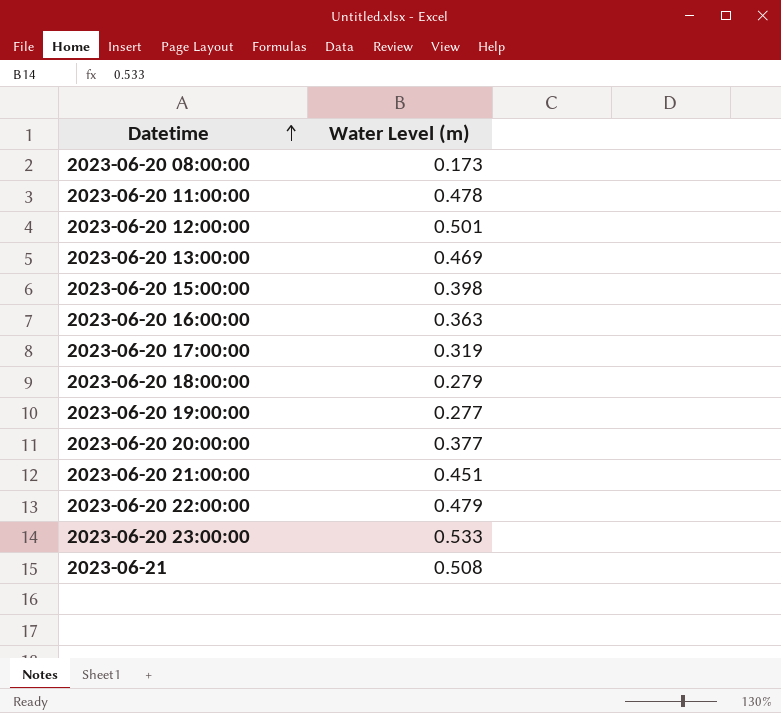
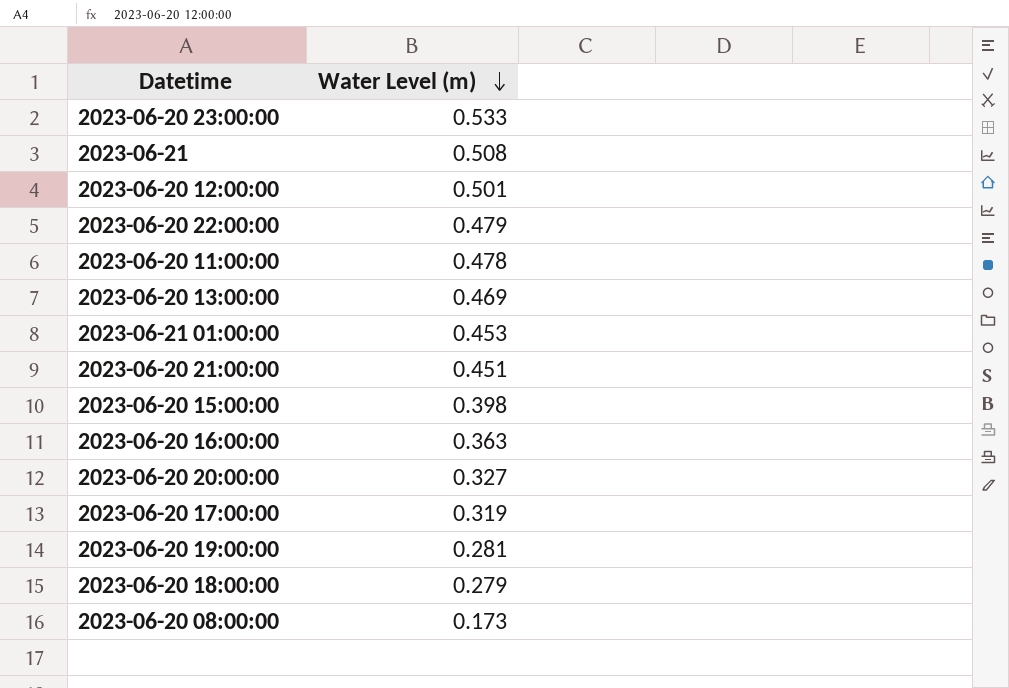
row order: Datetime ascending -> Water Level (m) descending
row 2023-06-21 01:00:00: none -> 0.453
2023-06-20 20:00:00 | Water Level (m): 0.377 -> 0.327
2023-06-20 19:00:00 | Water Level (m): 0.277 -> 0.281

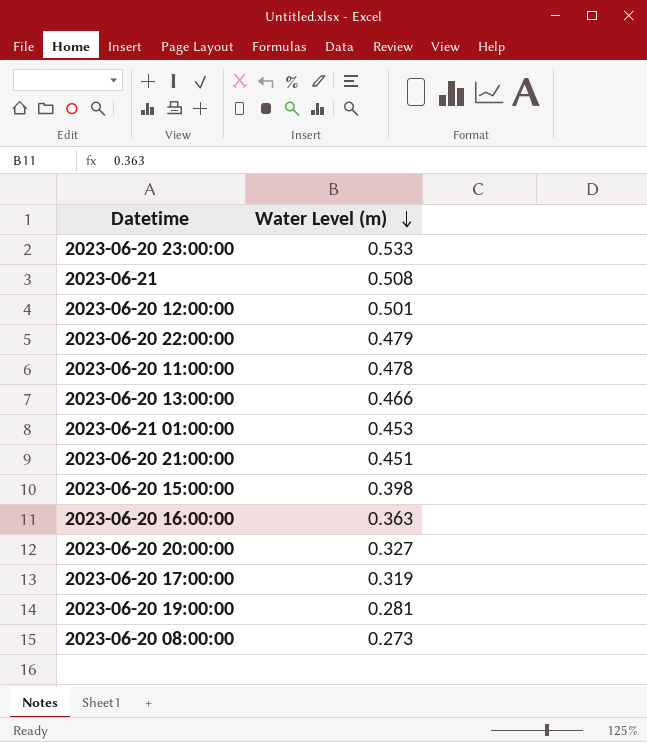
row 2023-06-20 18:00:00: 0.279 -> none
2023-06-20 13:00:00 | Water Level (m): 0.469 -> 0.466
2023-06-20 08:00:00 | Water Level (m): 0.173 -> 0.273

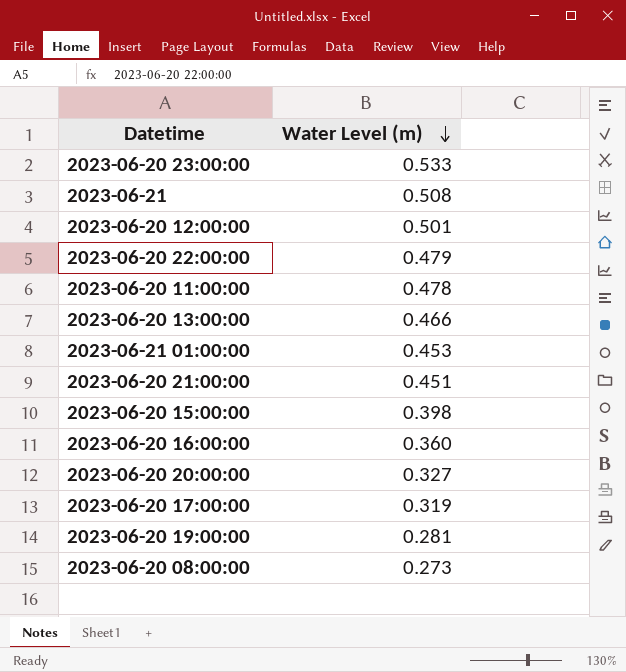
2023-06-20 16:00:00 | Water Level (m): 0.363 -> 0.360

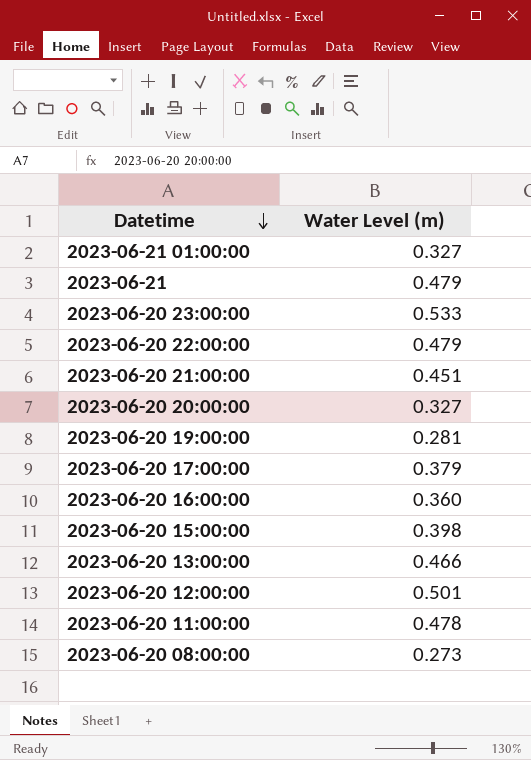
row order: Water Level (m) descending -> Datetime descending
2023-06-21 01:00:00 | Water Level (m): 0.453 -> 0.327
2023-06-21 | Water Level (m): 0.508 -> 0.479
2023-06-20 17:00:00 | Water Level (m): 0.319 -> 0.379

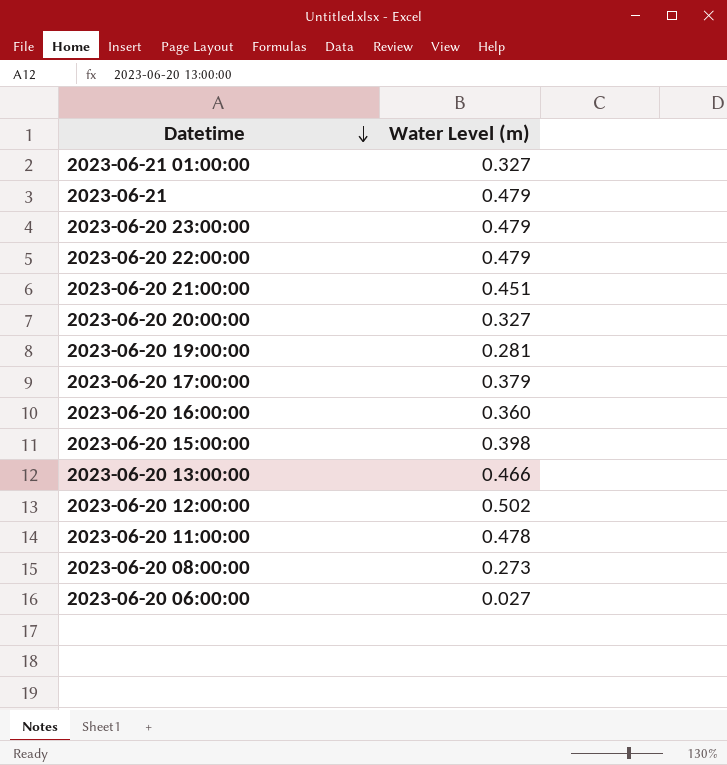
2023-06-20 23:00:00 | Water Level (m): 0.533 -> 0.479
2023-06-20 12:00:00 | Water Level (m): 0.501 -> 0.502
row 2023-06-20 06:00:00: none -> 0.027

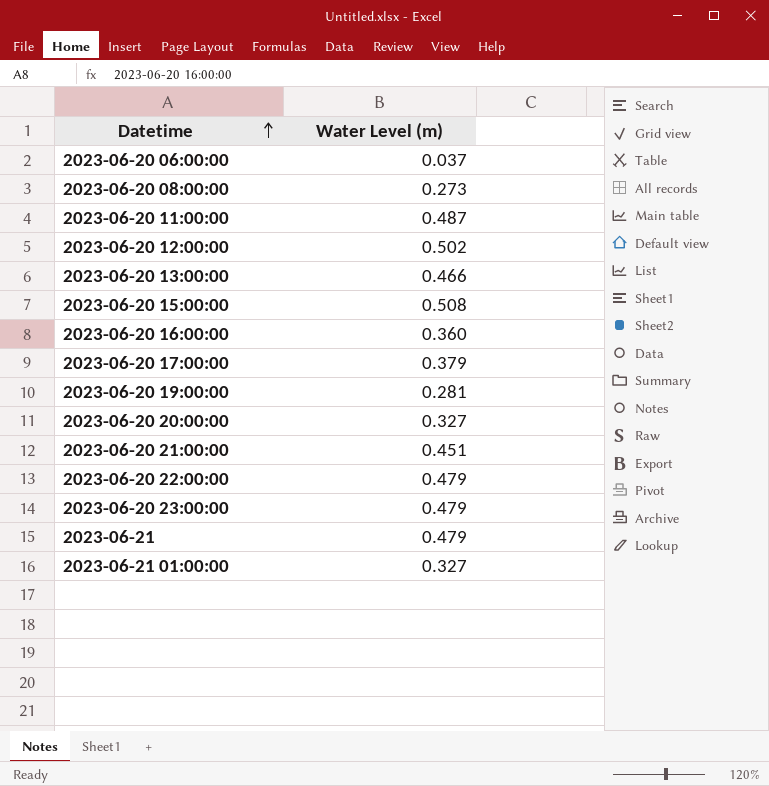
row order: Datetime descending -> Datetime ascending
2023-06-20 06:00:00 | Water Level (m): 0.027 -> 0.037
2023-06-20 11:00:00 | Water Level (m): 0.478 -> 0.487
2023-06-20 15:00:00 | Water Level (m): 0.398 -> 0.508

